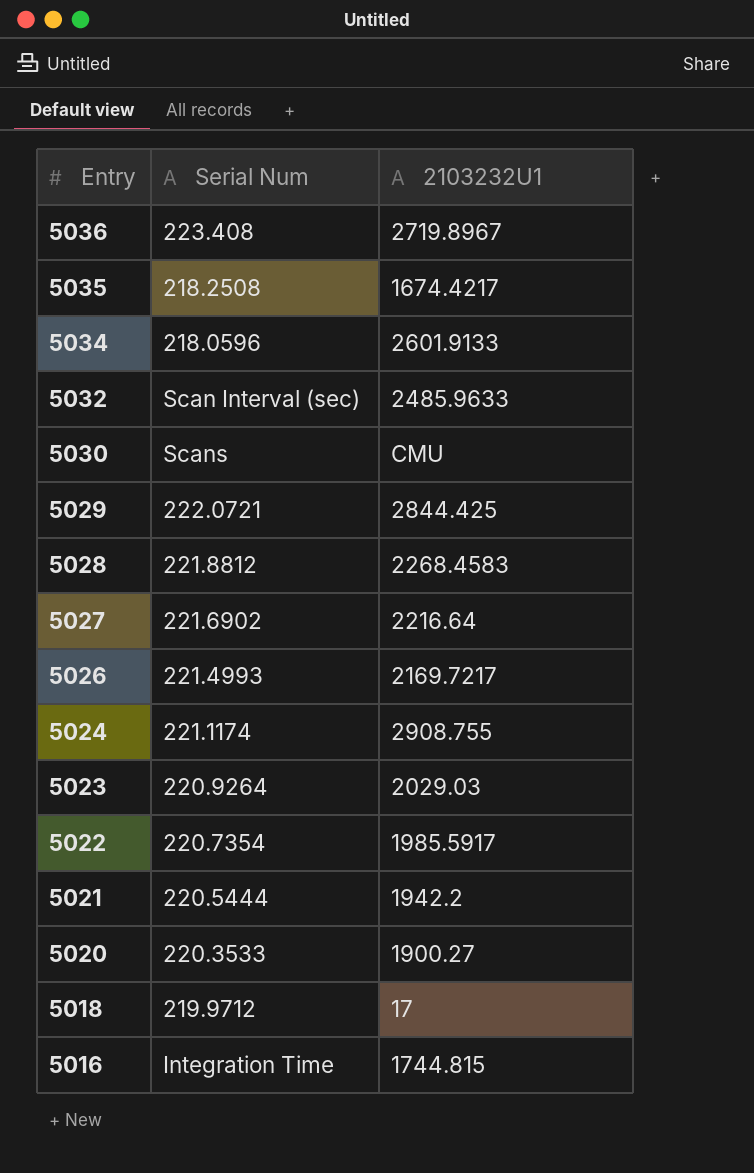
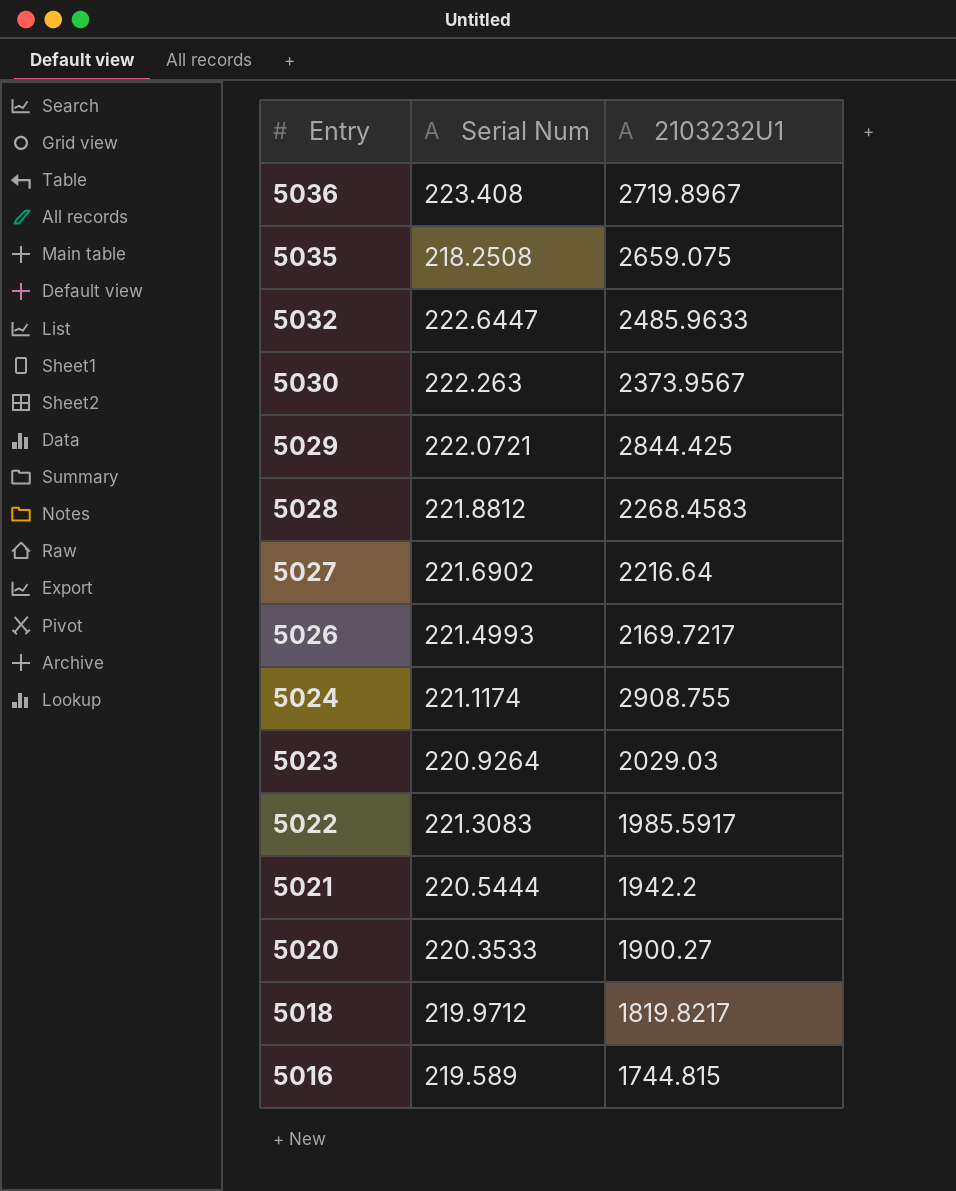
row 5034: 218.0596 | 2601.9133 -> none
5035 | 2103232U1: 1674.4217 -> 2659.075
5032 | Serial Num: Scan Interval (sec) -> 222.6447
5030 | Serial Num: Scans -> 222.263
5030 | 2103232U1: CMU -> 2373.9567
5022 | Serial Num: 220.7354 -> 221.3083
5018 | 2103232U1: 17 -> 1819.8217
5016 | Serial Num: Integration Time -> 219.589

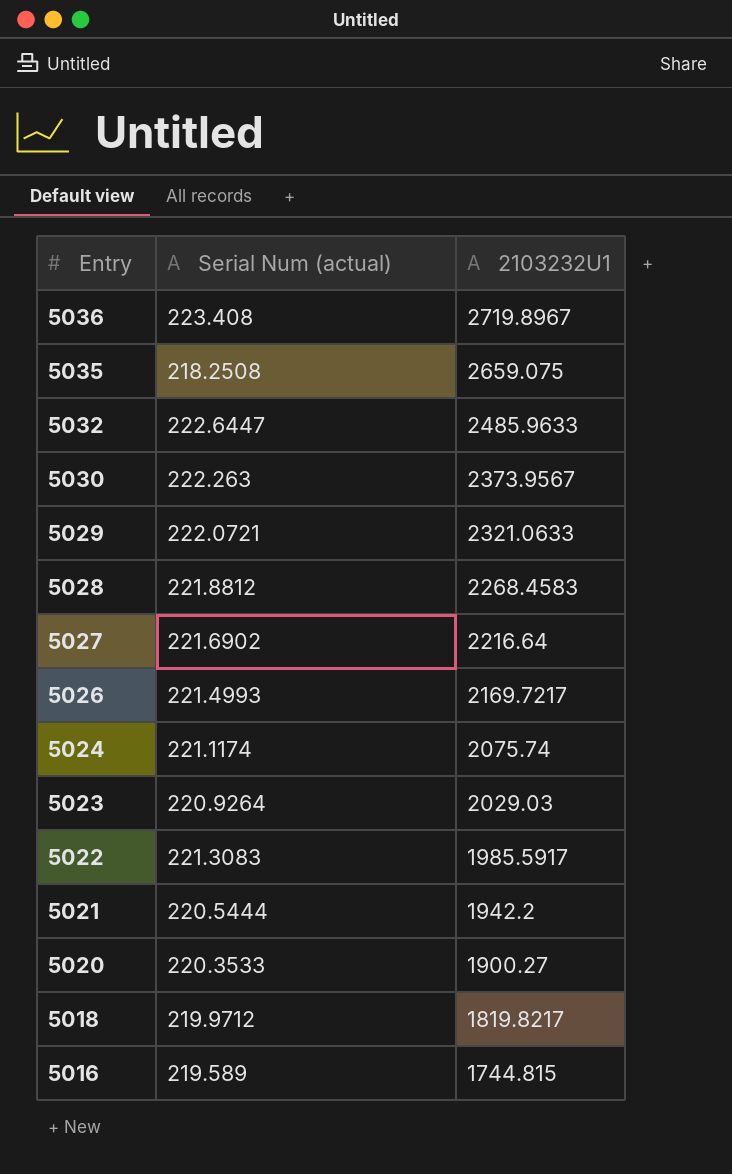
column name: Serial Num -> Serial Num (actual)
5029 | 2103232U1: 2844.425 -> 2321.0633
5024 | 2103232U1: 2908.755 -> 2075.74

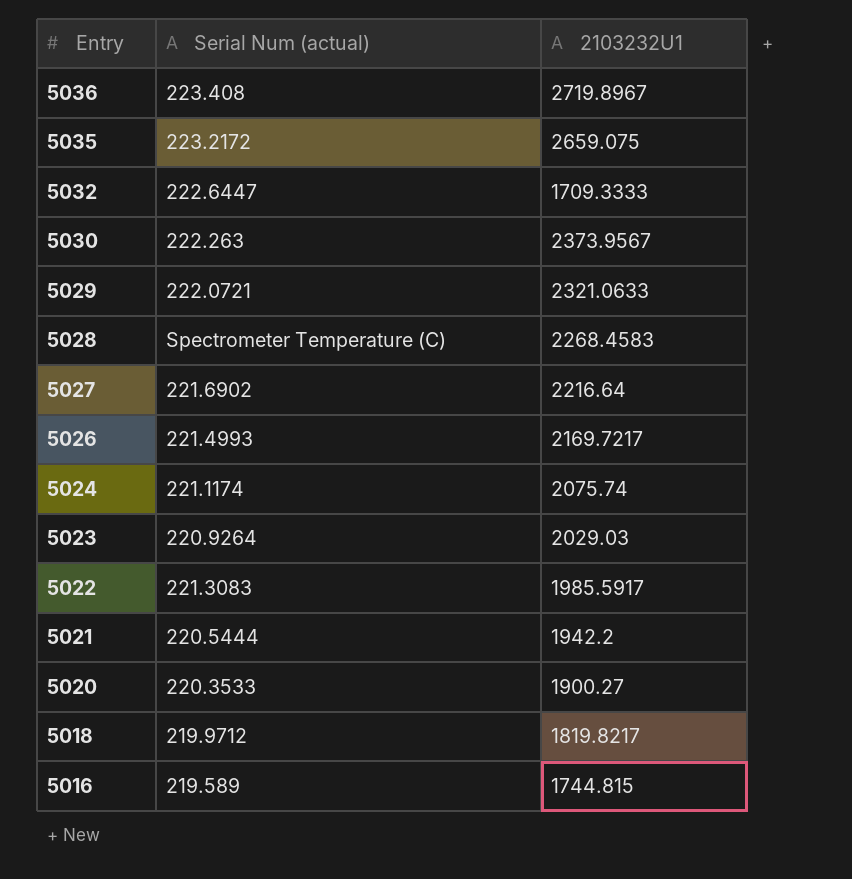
5035 | Serial Num (actual): 218.2508 -> 223.2172
5032 | 2103232U1: 2485.9633 -> 1709.3333
5028 | Serial Num (actual): 221.8812 -> Spectrometer Temperature (C)

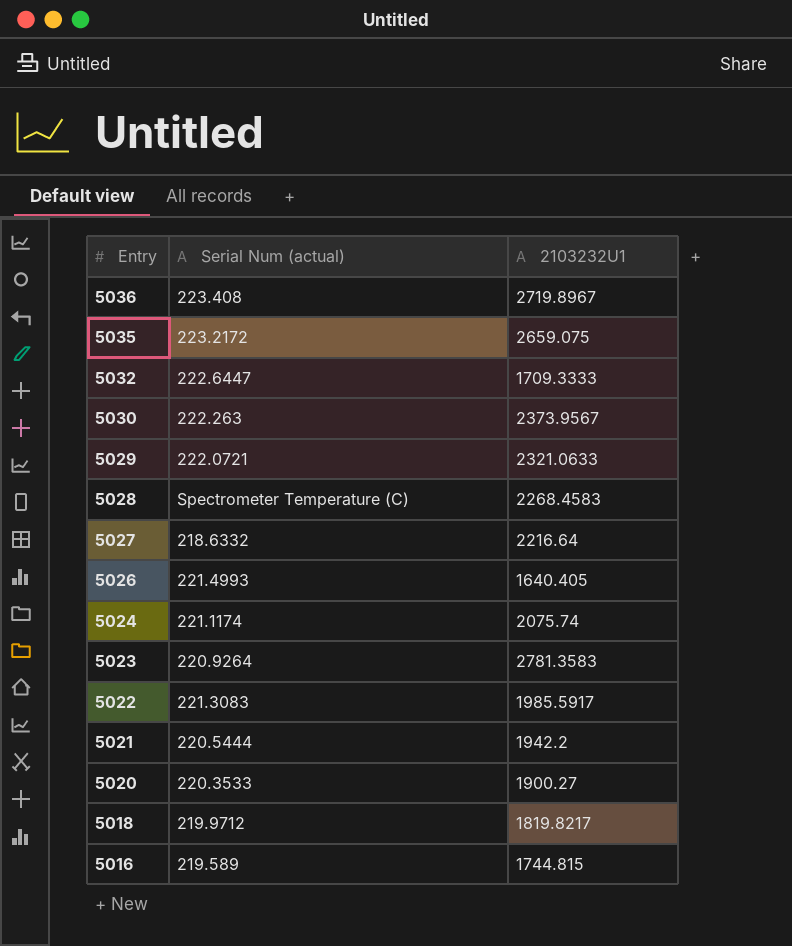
5027 | Serial Num (actual): 221.6902 -> 218.6332
5026 | 2103232U1: 2169.7217 -> 1640.405
5023 | 2103232U1: 2029.03 -> 2781.3583

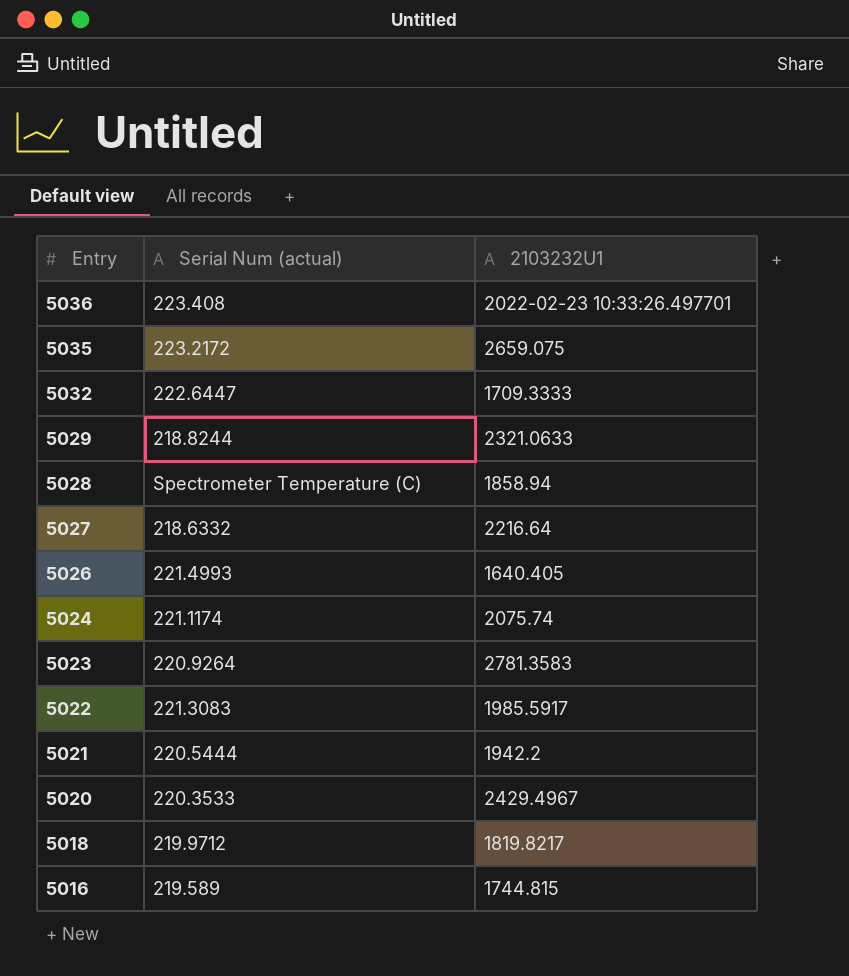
row 5030: 222.263 | 2373.9567 -> none
5036 | 2103232U1: 2719.8967 -> 2022-02-23 10:33:26.497701
5029 | Serial Num (actual): 222.0721 -> 218.8244
5028 | 2103232U1: 2268.4583 -> 1858.94
5020 | 2103232U1: 1900.27 -> 2429.4967

